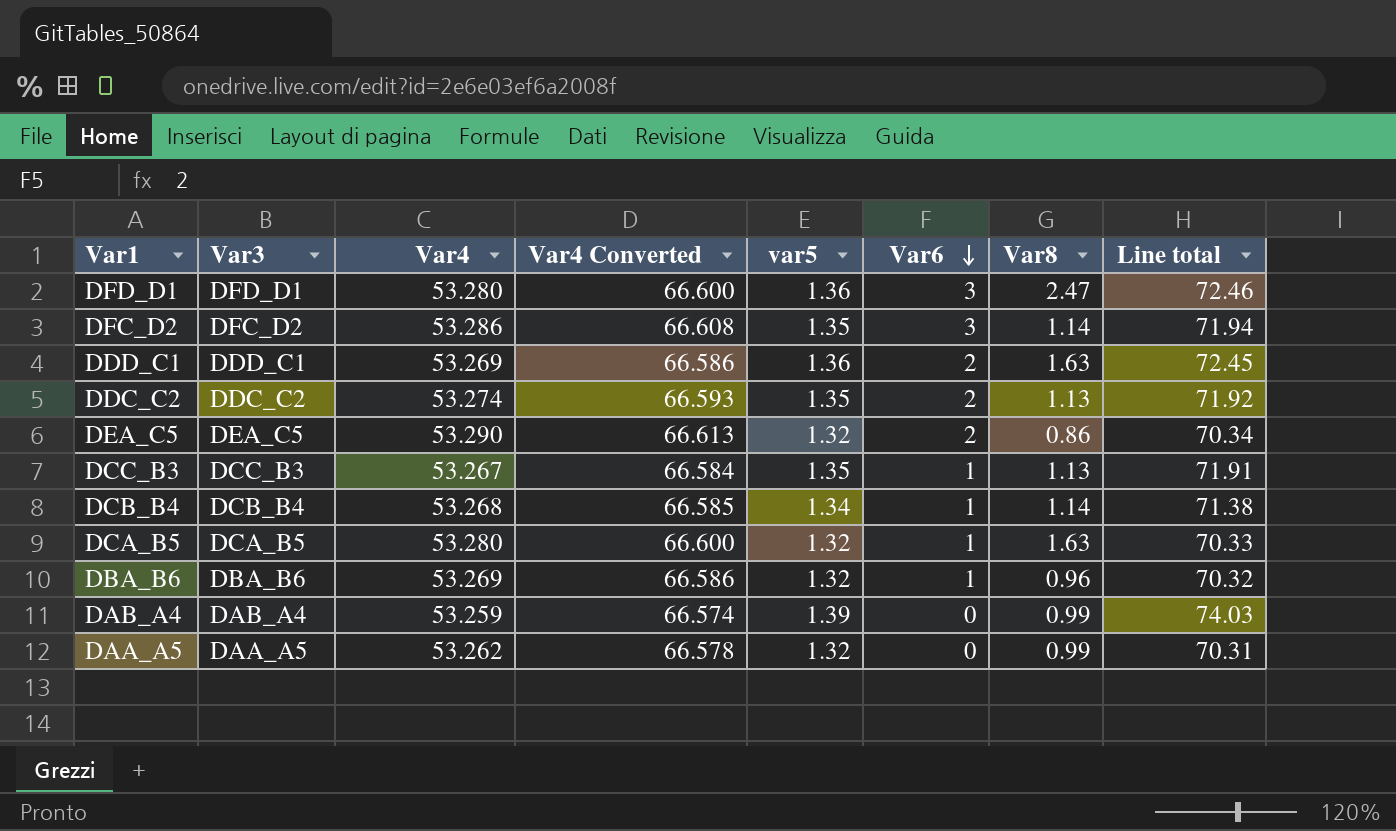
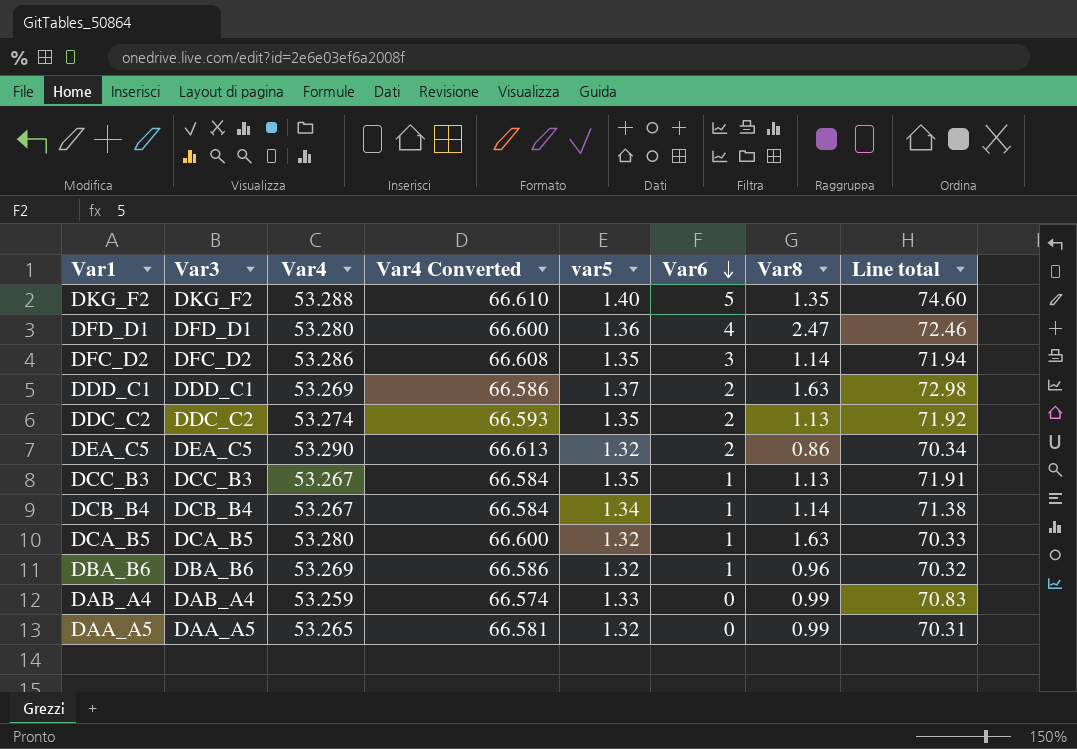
row DKG_F2: none -> DKG_F2 | 53.288 | 66.610 | 1.40 | 5 | 1.35 | 74.60
DFD_D1 | Var6: 3 -> 4
DDD_C1 | var5: 1.36 -> 1.37
DDD_C1 | Line total: 72.45 -> 72.98
DCB_B4 | Var4: 53.268 -> 53.267
DCB_B4 | Var4 Converted: 66.585 -> 66.584
DAB_A4 | var5: 1.39 -> 1.33
DAB_A4 | Line total: 74.03 -> 70.83
DAA_A5 | Var4: 53.262 -> 53.265
DAA_A5 | Var4 Converted: 66.578 -> 66.581

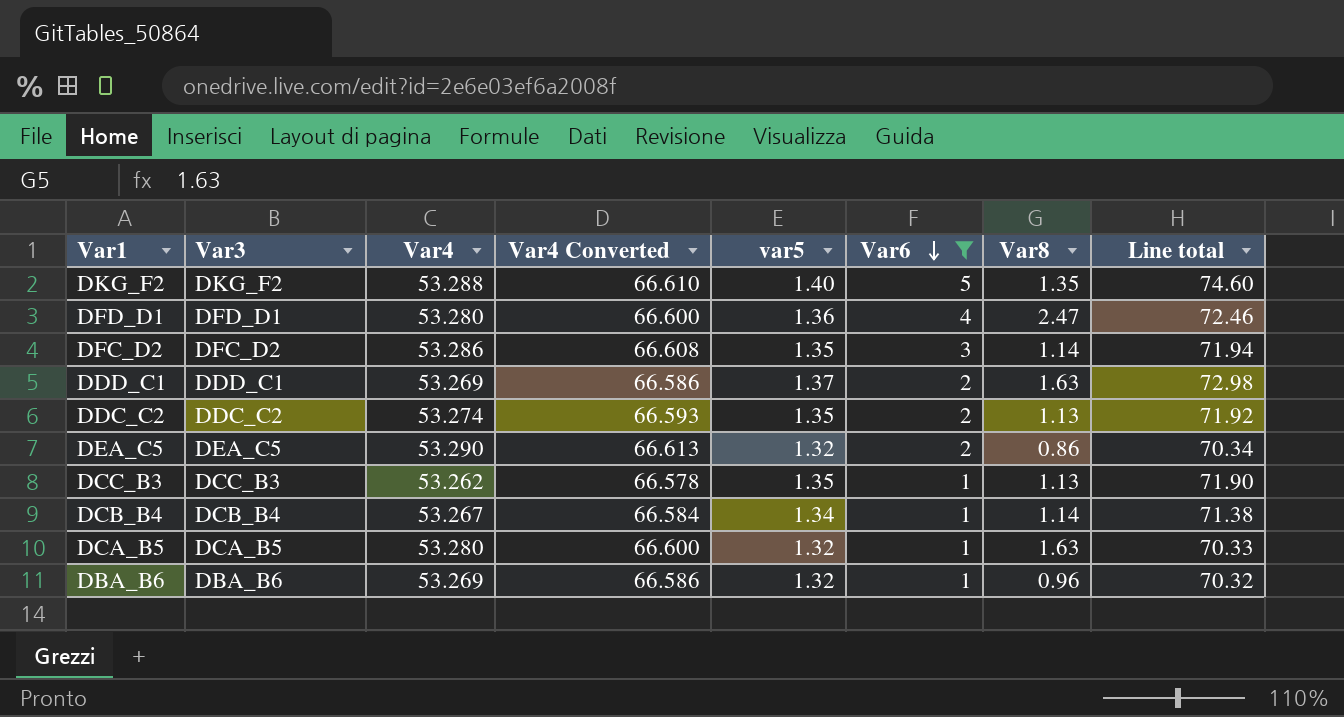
filter: none -> Var6 != 0
DCC_B3 | Var4: 53.267 -> 53.262
DCC_B3 | Var4 Converted: 66.584 -> 66.578
DCC_B3 | Line total: 71.91 -> 71.90

